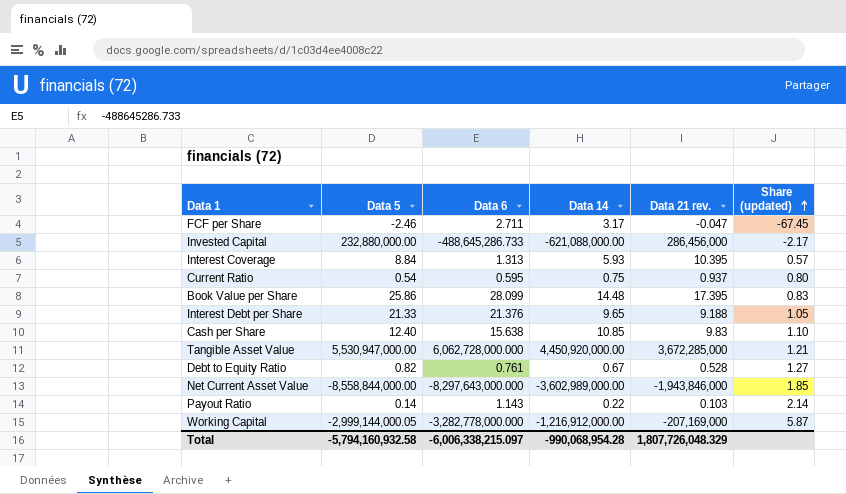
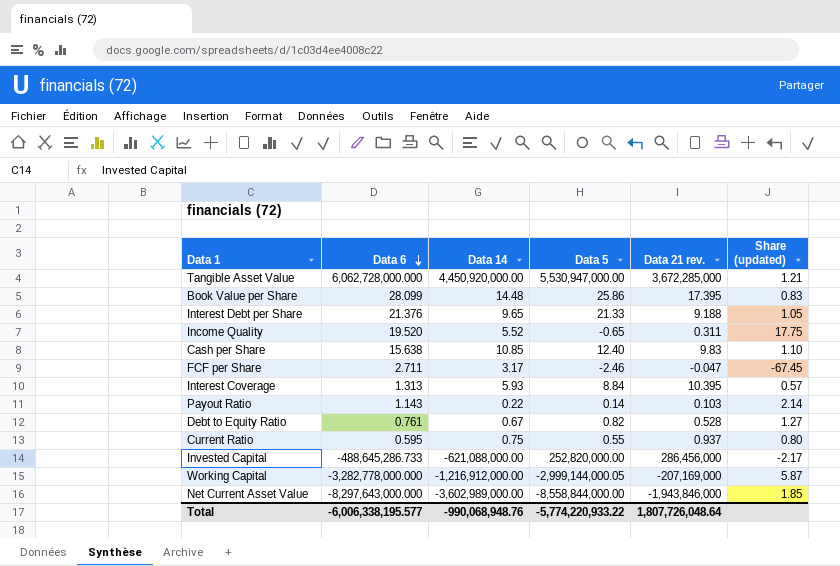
row order: Share (updated) ascending -> Data 6 descending
column Data 5 | position: 2 -> 4
row Income Quality: none -> 19.520 | 5.52 | -0.65 | 0.311 | 17.75
Current Ratio | Data 5: 0.54 -> 0.55
Invested Capital | Data 5: 232,880,000.00 -> 252,820,000.00
Total | Data 6: -6,006,338,215.097 -> -6,006,338,195.577
Total | Data 14: -990,068,954.28 -> -990,068,948.76
Total | Data 5: -5,794,160,932.58 -> -5,774,220,933.22
Total | Data 21 rev.: 1,807,726,048.329 -> 1,807,726,048.64

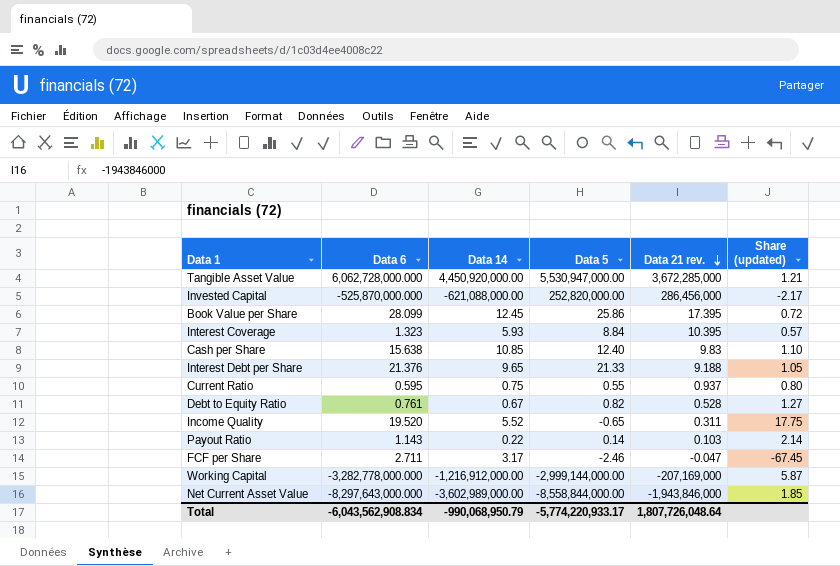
row order: Data 6 descending -> Data 21 rev. descending
Invested Capital | Data 6: -488,645,286.733 -> -525,870,000.000
Book Value per Share | Data 14: 14.48 -> 12.45
Book Value per Share | Share (updated): 0.83 -> 0.72
Interest Coverage | Data 6: 1.313 -> 1.323
Working Capital | Data 5: -2,999,144,000.05 -> -2,999,144,000.00
Total | Data 6: -6,006,338,195.577 -> -6,043,562,908.834
Total | Data 14: -990,068,948.76 -> -990,068,950.79
Total | Data 5: -5,774,220,933.22 -> -5,774,220,933.17

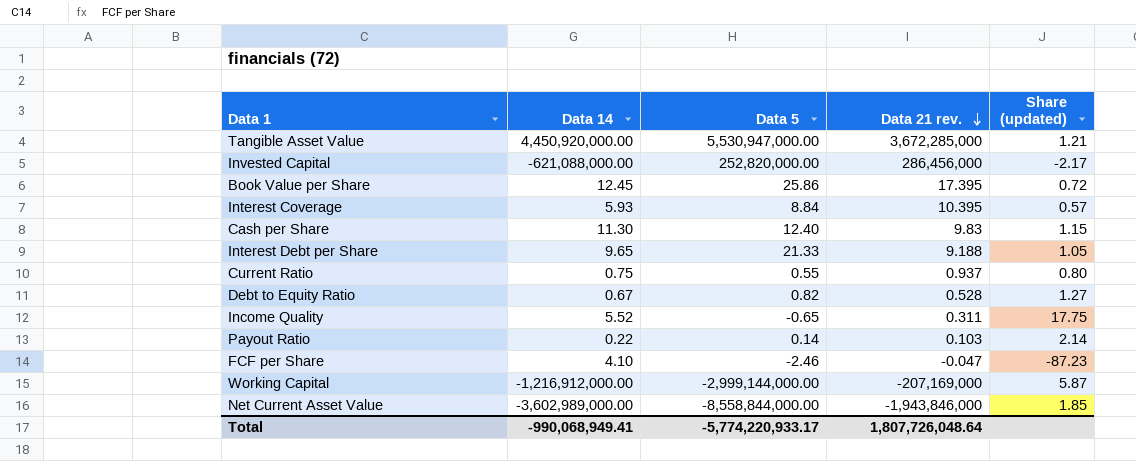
column Data 6 | position: 2 -> none
Cash per Share | Data 14: 10.85 -> 11.30
Cash per Share | Share (updated): 1.10 -> 1.15
FCF per Share | Data 14: 3.17 -> 4.10
FCF per Share | Share (updated): -67.45 -> -87.23
Total | Data 14: -990,068,950.79 -> -990,068,949.41

